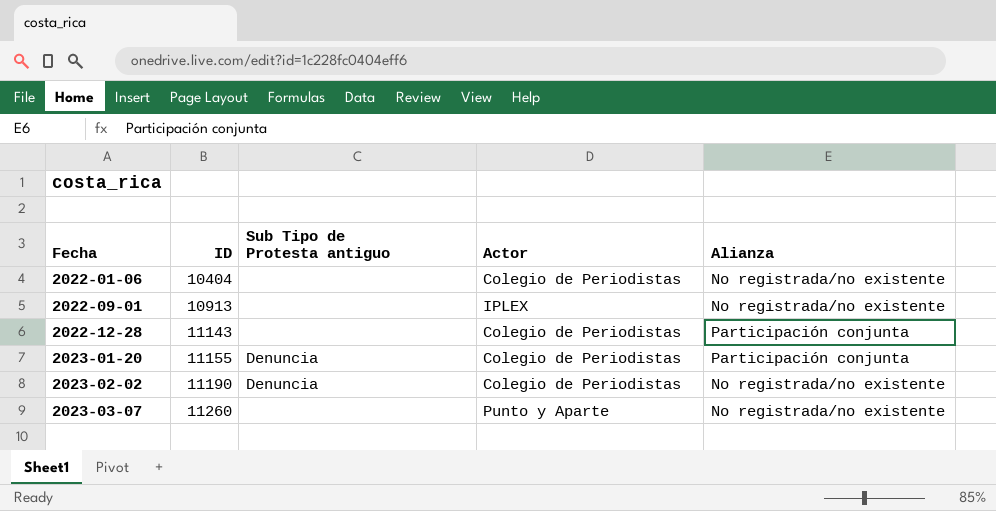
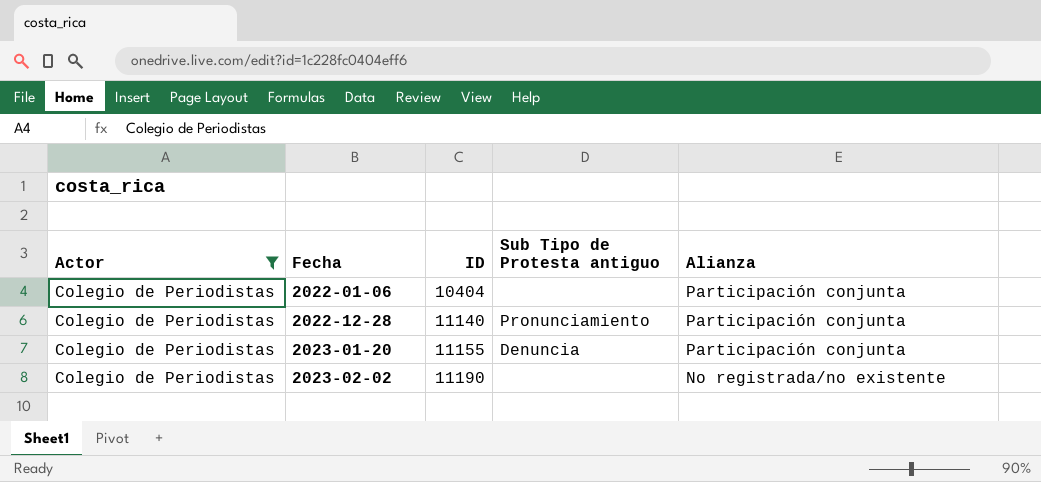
filter: none -> Actor = Colegio de Periodistas
column Actor | position: 4 -> 1
2022-01-06 | Alianza: No registrada/no existente -> Participación conjunta
2022-12-28 | ID: 11143 -> 11140
2022-12-28 | Sub Tipo de Protesta antiguo: none -> Pronunciamiento
2023-02-02 | Sub Tipo de Protesta antiguo: Denuncia -> none

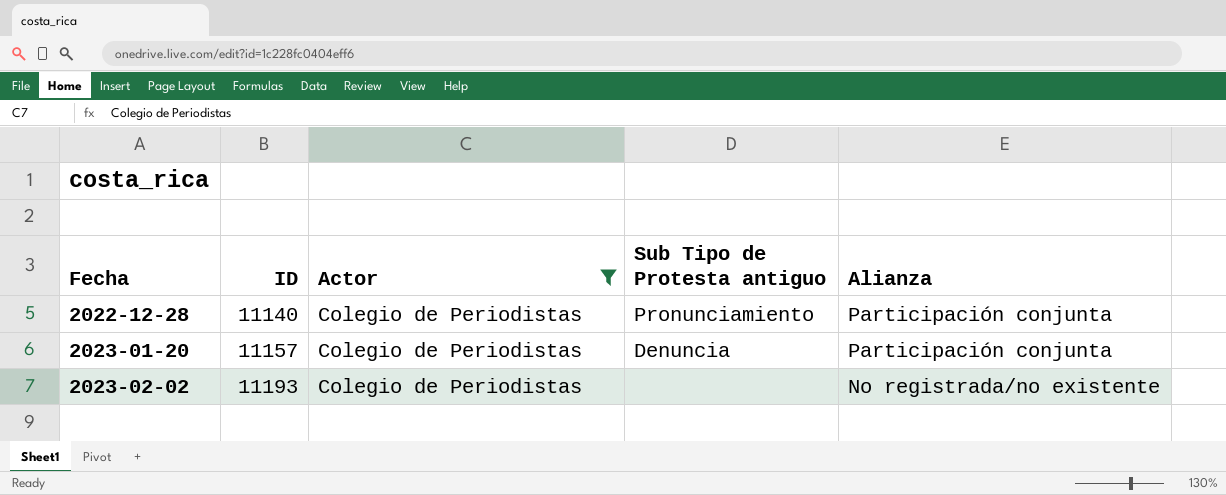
column Actor | position: 1 -> 3
row 2022-01-06: Colegio de Periodistas | 10404 | none | Participación conjunta -> none
2023-01-20 | ID: 11155 -> 11157
2023-02-02 | ID: 11190 -> 11193

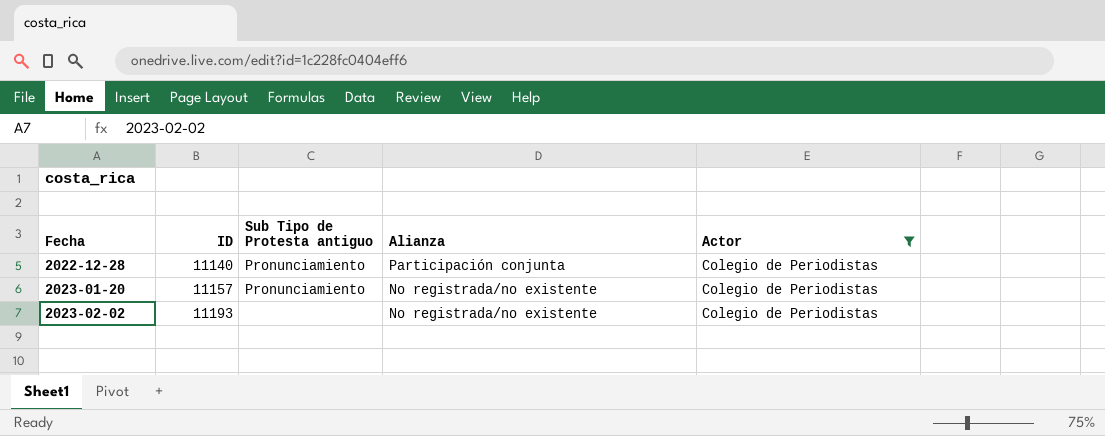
column Actor | position: 3 -> 5
2023-01-20 | Sub Tipo de Protesta antiguo: Denuncia -> Pronunciamiento
2023-01-20 | Alianza: Participación conjunta -> No registrada/no existente

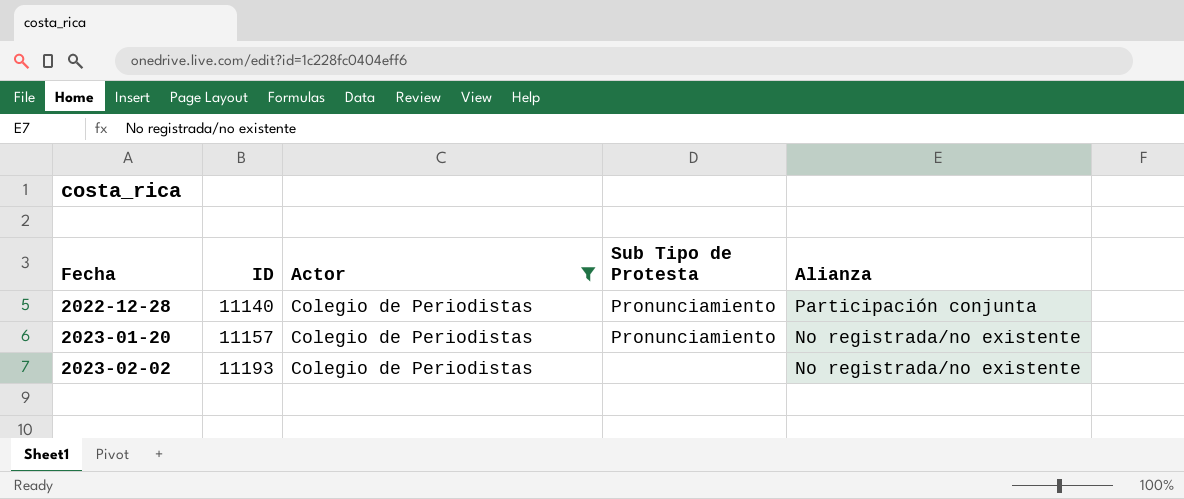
column Actor | position: 5 -> 3
column name: Sub Tipo de Protesta antiguo -> Sub Tipo de Protesta

